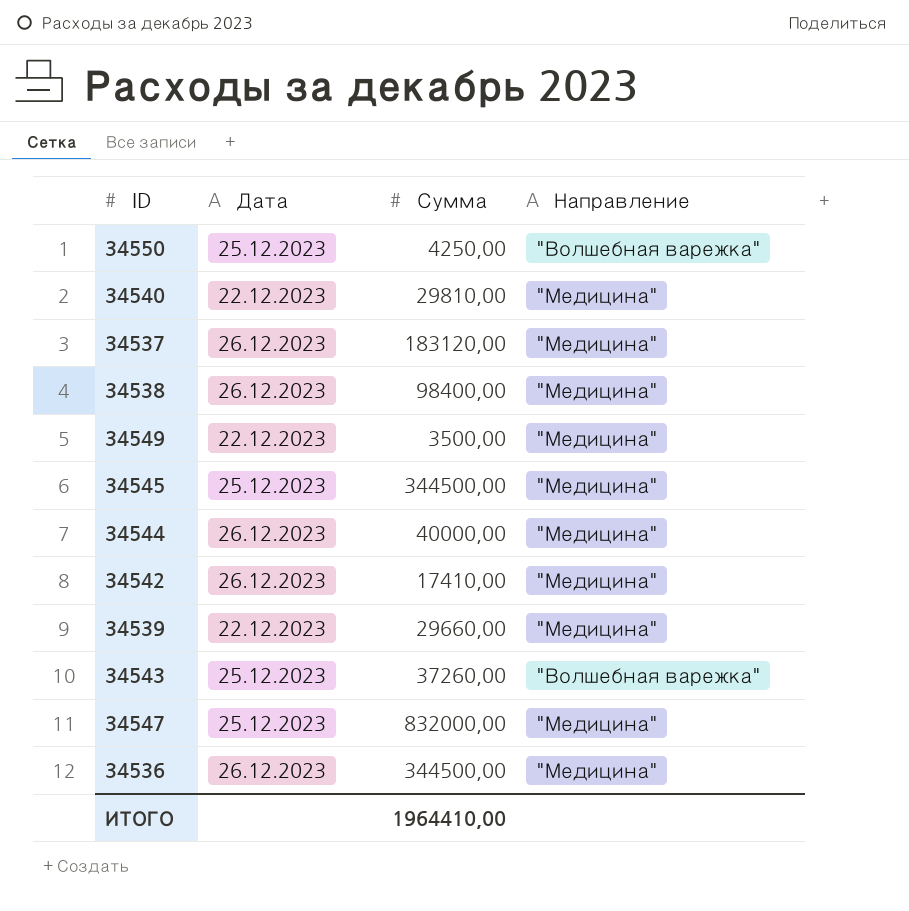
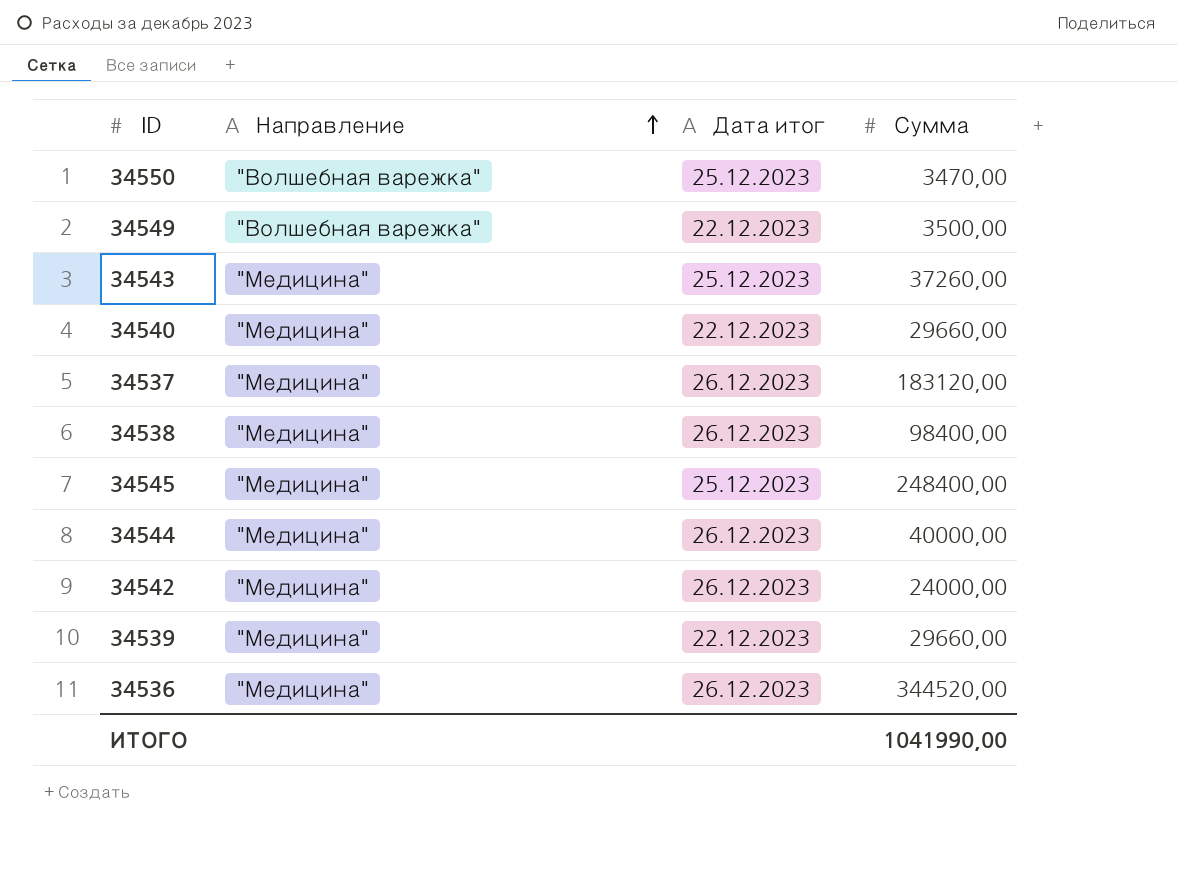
row order: none -> Направление ascending
column Направление | position: 4 -> 2
column name: Дата -> Дата итог
row 34547: 25.12.2023 | 832000,00 | "Медицина" -> none
34550 | Сумма: 4250,00 -> 3470,00
34549 | Направление: "Медицина" -> "Волшебная варежка"
34543 | Направление: "Волшебная варежка" -> "Медицина"
34540 | Сумма: 29810,00 -> 29660,00
34545 | Сумма: 344500,00 -> 248400,00
34542 | Сумма: 17410,00 -> 24000,00
34536 | Сумма: 344500,00 -> 344520,00
ИТОГО | Сумма: 1964410,00 -> 1041990,00

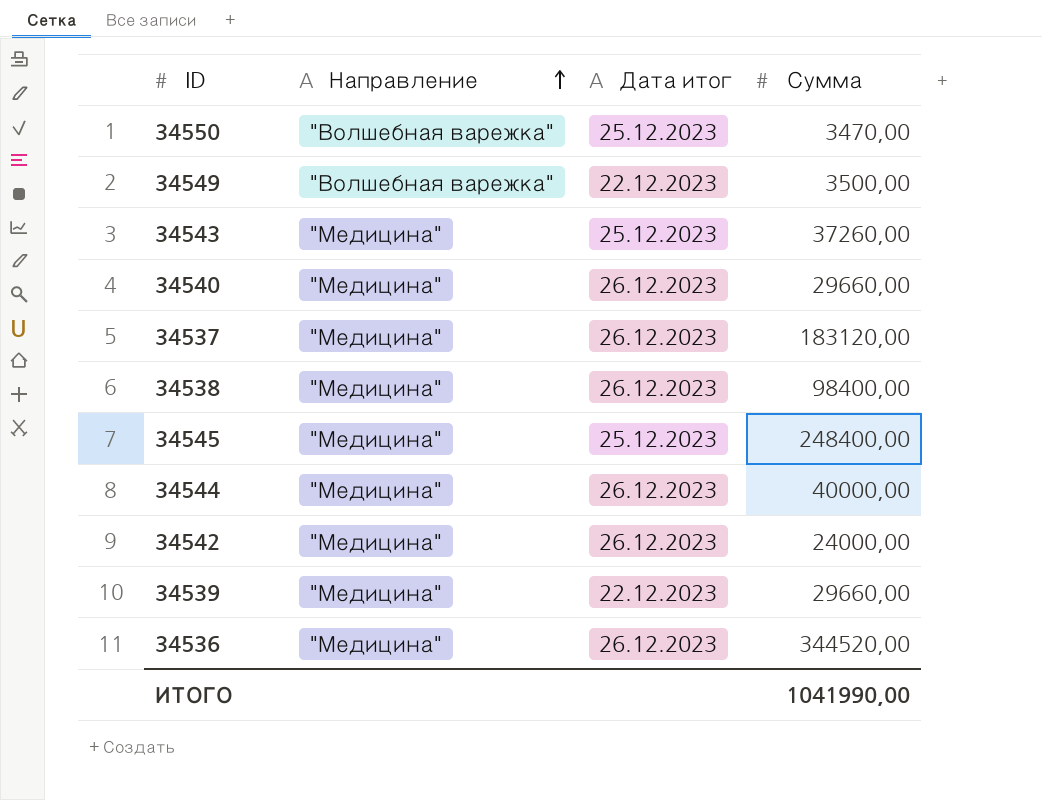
34540 | Дата итог: 22.12.2023 -> 26.12.2023

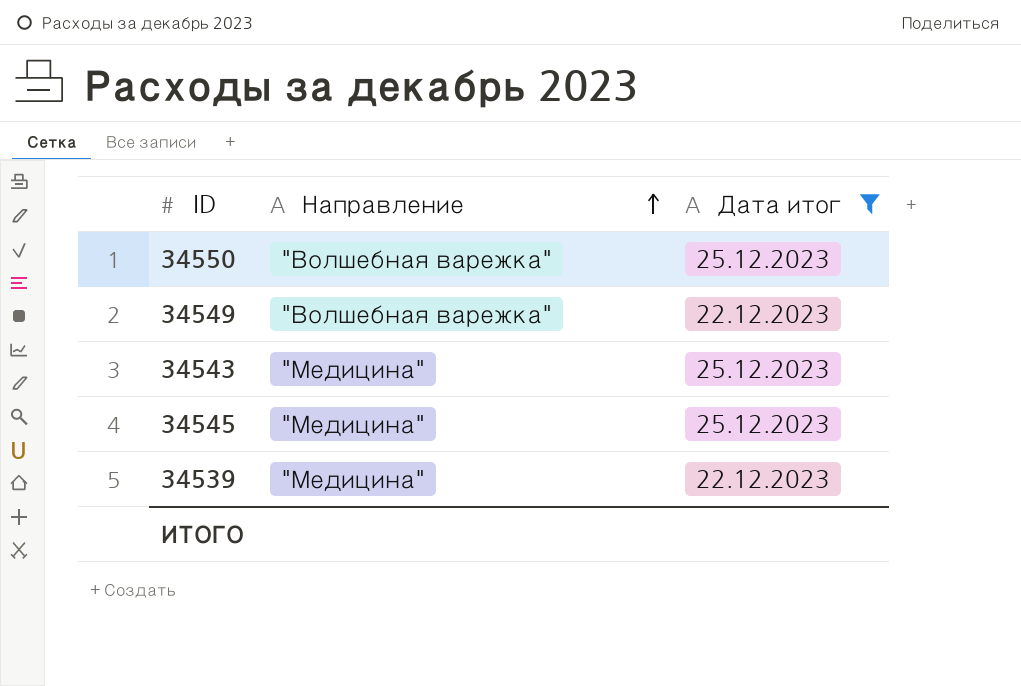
filter: none -> Дата итог != 26.12.2023
column Сумма | position: 4 -> none

